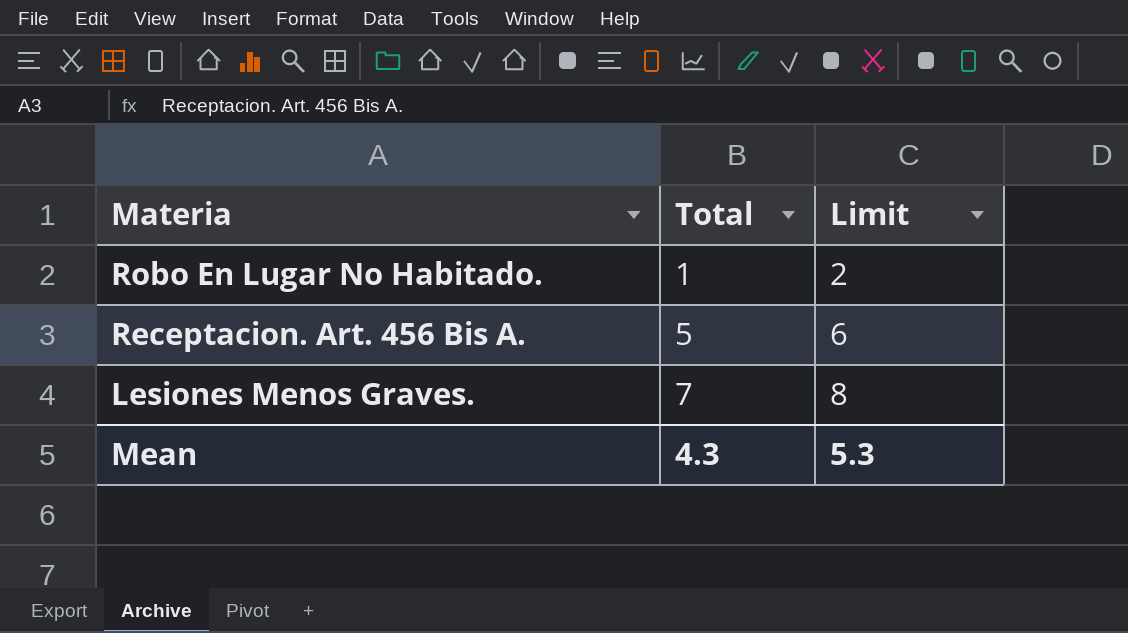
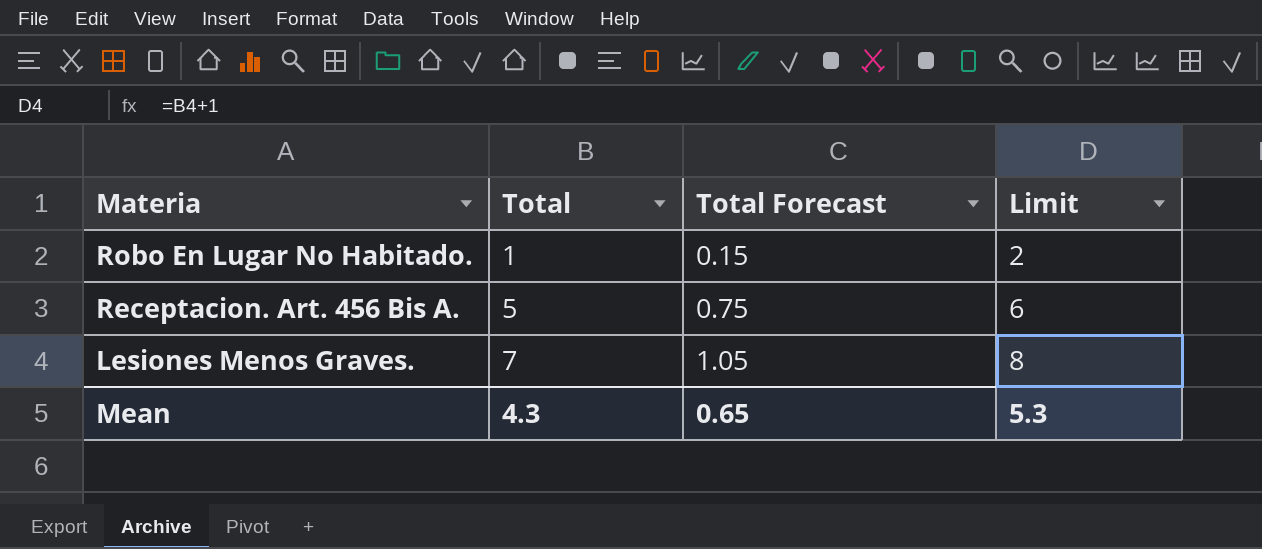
column Total Forecast | formula: none -> [Total] * 0.15

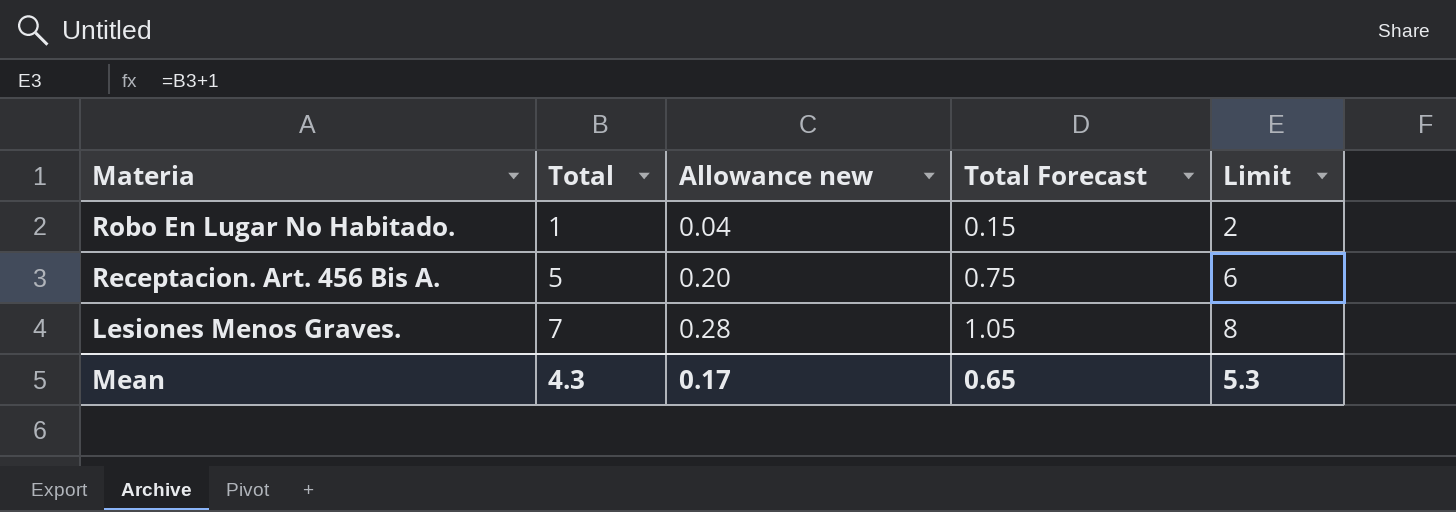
column Allowance new | formula: none -> [Total] * 0.04

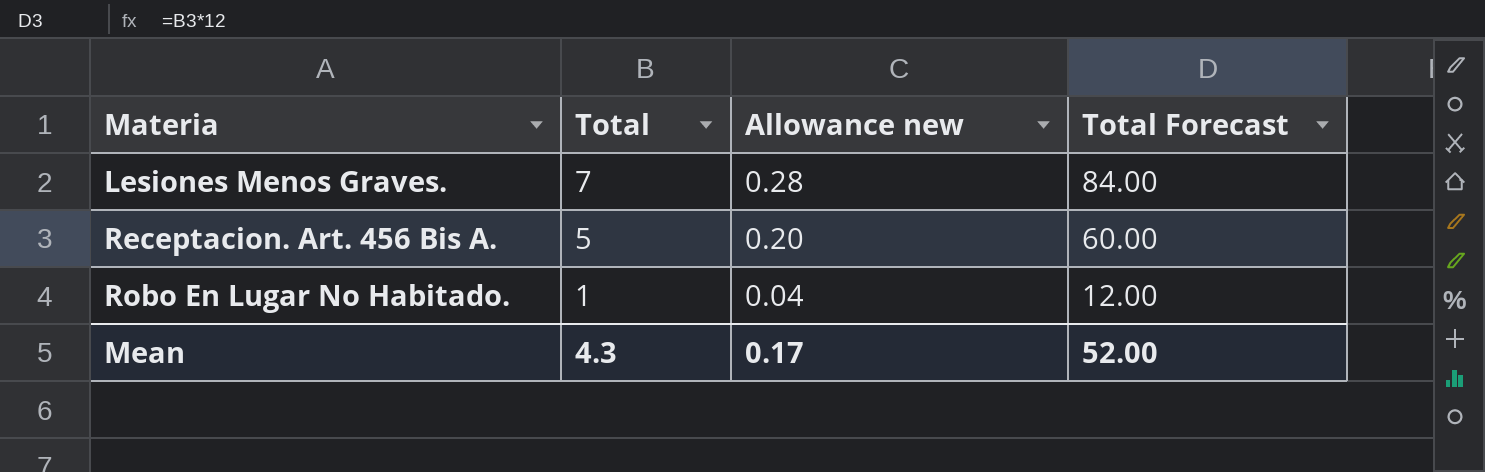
row order: Materia descending -> Materia ascending
column Limit | formula: [Total] + 1 -> none
column Total Forecast | formula: [Total] * 0.15 -> [Total] * 12
Mean | Total Forecast: 0.65 -> 52.00

